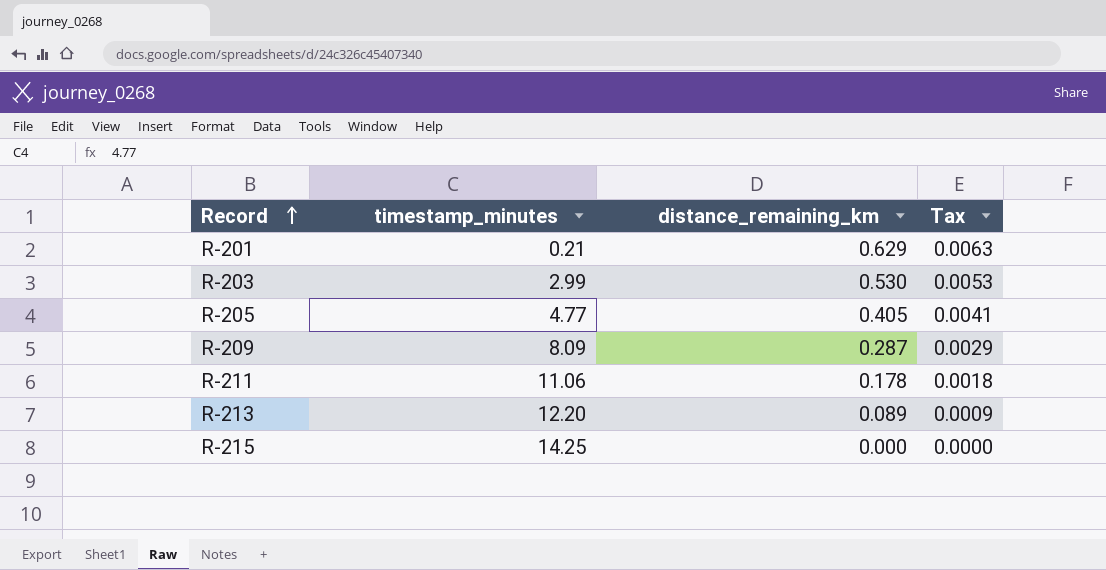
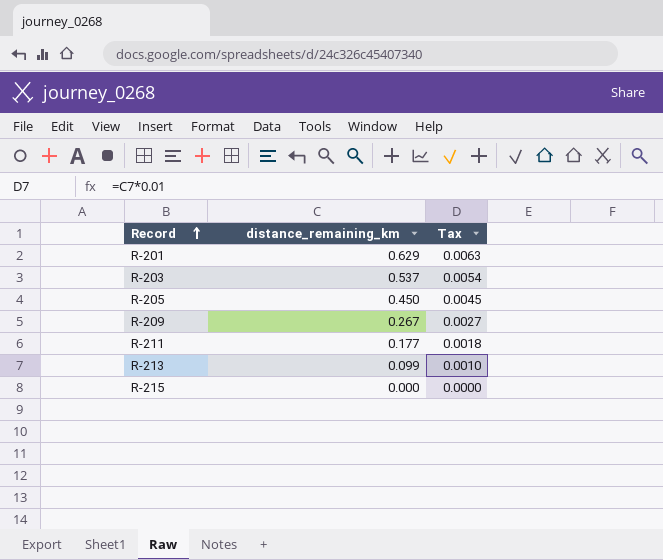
column timestamp_minutes | position: 2 -> none
R-203 | distance_remaining_km: 0.530 -> 0.537
R-203 | Tax: 0.0053 -> 0.0054
R-205 | distance_remaining_km: 0.405 -> 0.450
R-205 | Tax: 0.0041 -> 0.0045
R-209 | distance_remaining_km: 0.287 -> 0.267
R-209 | Tax: 0.0029 -> 0.0027
R-211 | distance_remaining_km: 0.178 -> 0.177
R-213 | distance_remaining_km: 0.089 -> 0.099
R-213 | Tax: 0.0009 -> 0.0010

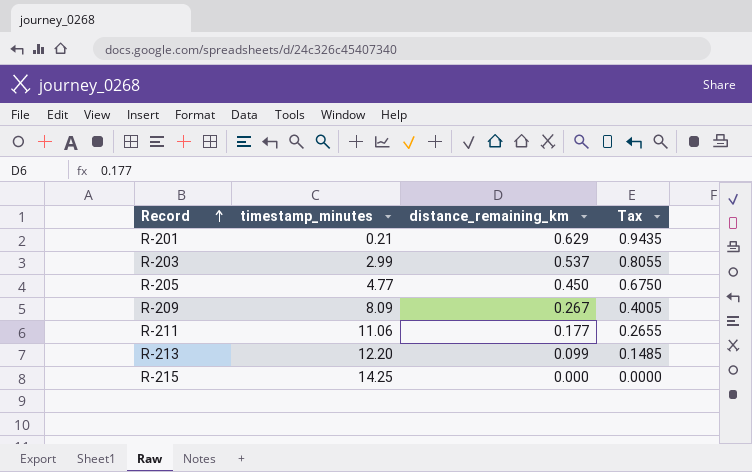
column timestamp_minutes | position: none -> 2
column Tax | formula: [distance_remaining_km] * 0.01 -> [distance_remaining_km] * 1.5

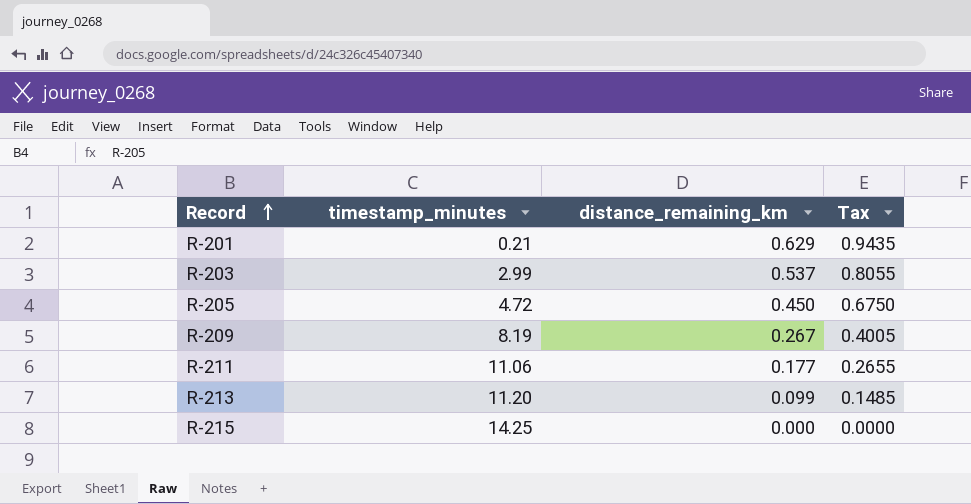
R-205 | timestamp_minutes: 4.77 -> 4.72
R-209 | timestamp_minutes: 8.09 -> 8.19
R-213 | timestamp_minutes: 12.20 -> 11.20

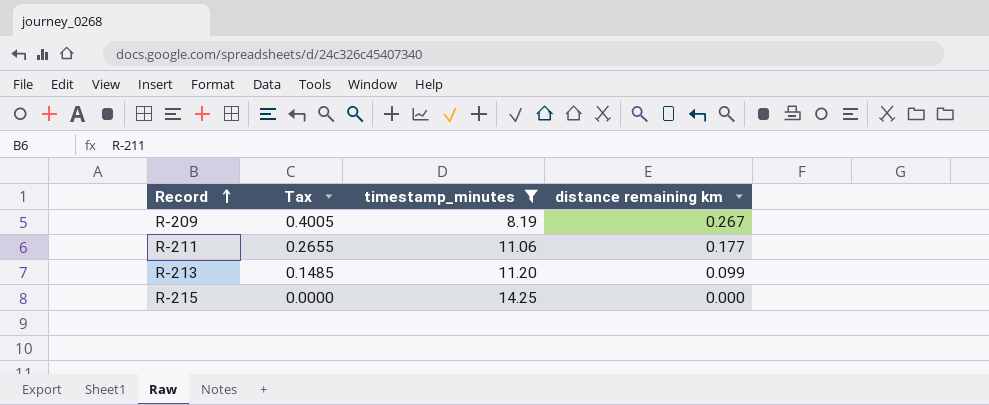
filter: none -> timestamp_minutes >= 8.19
column Tax | position: 4 -> 2
column name: distance_remaining_km -> distance remaining km

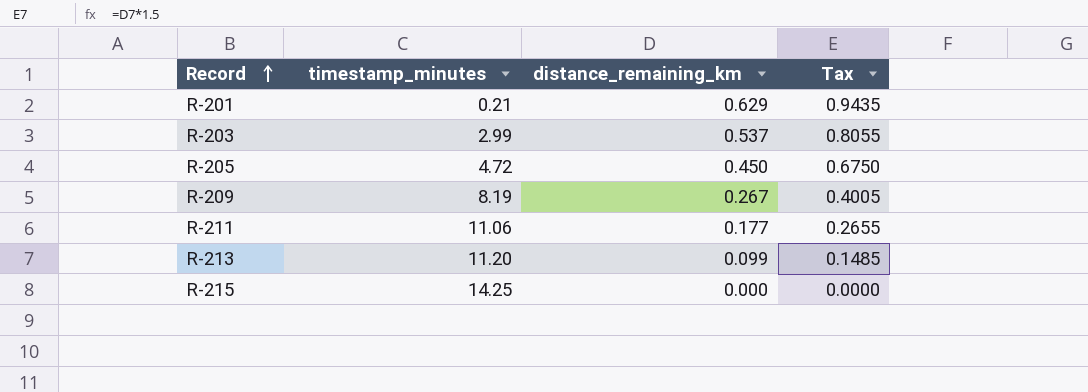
filter: timestamp_minutes >= 8.19 -> none
column name: distance remaining km -> distance_remaining_km
column Tax | position: 2 -> 4

